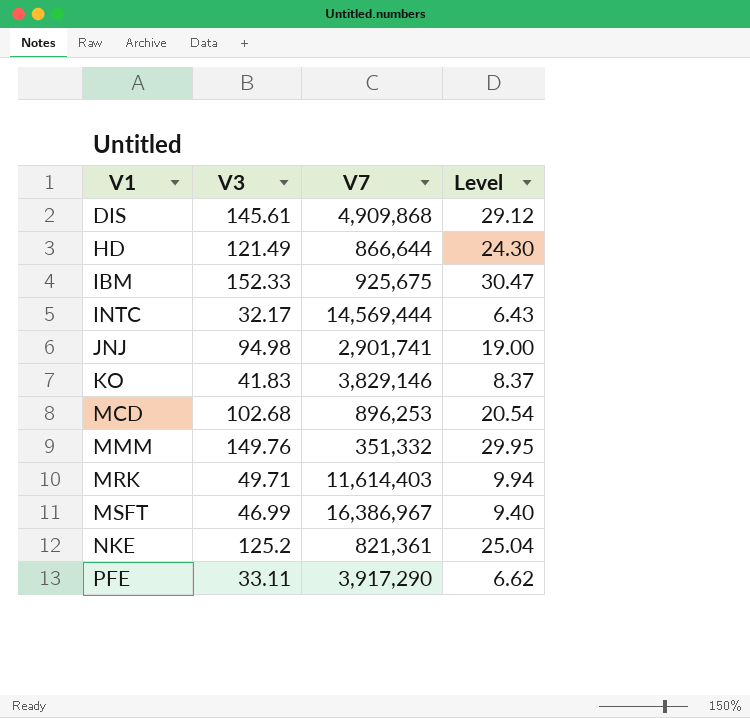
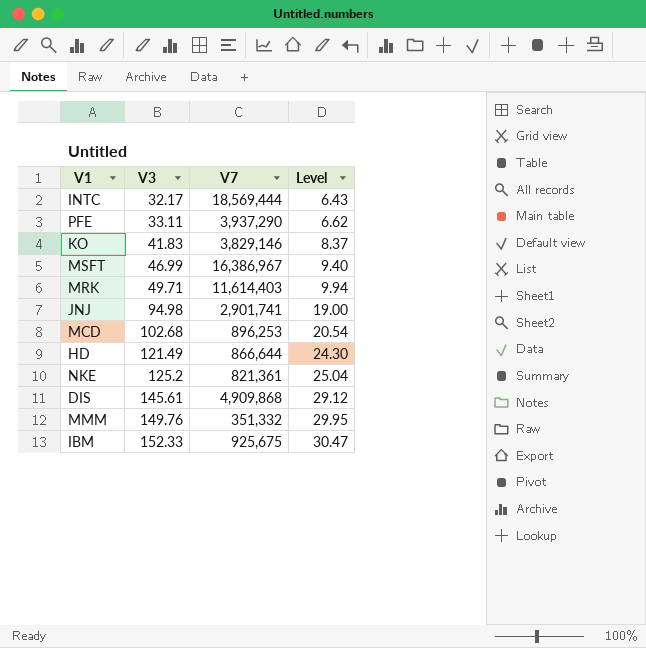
row order: V1 ascending -> V3 ascending
INTC | V7: 14,569,444 -> 18,569,444
PFE | V7: 3,917,290 -> 3,937,290

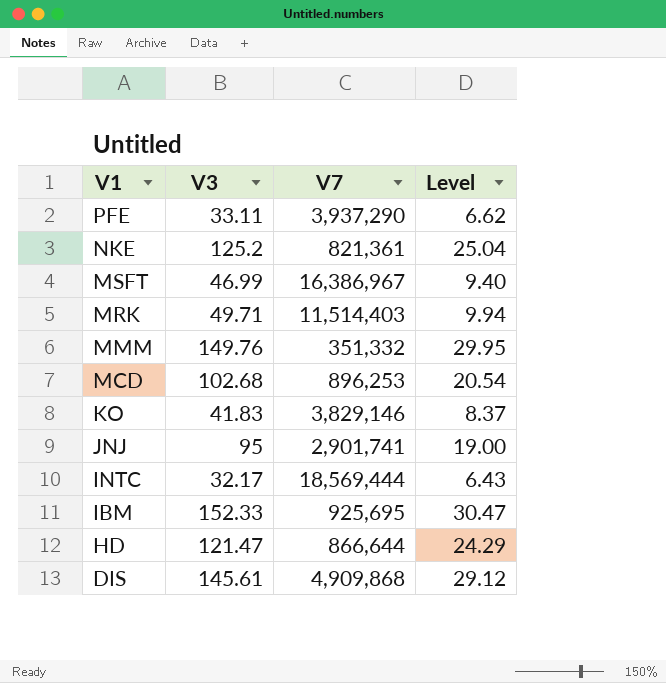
row order: V3 ascending -> V1 descending
MRK | V7: 11,614,403 -> 11,514,403
JNJ | V3: 94.98 -> 95
IBM | V7: 925,675 -> 925,695
HD | V3: 121.49 -> 121.47
HD | Level: 24.30 -> 24.29

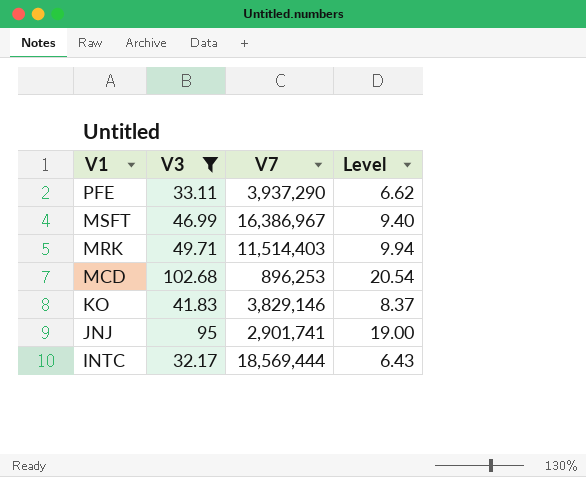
filter: none -> V3 <= 102.68

